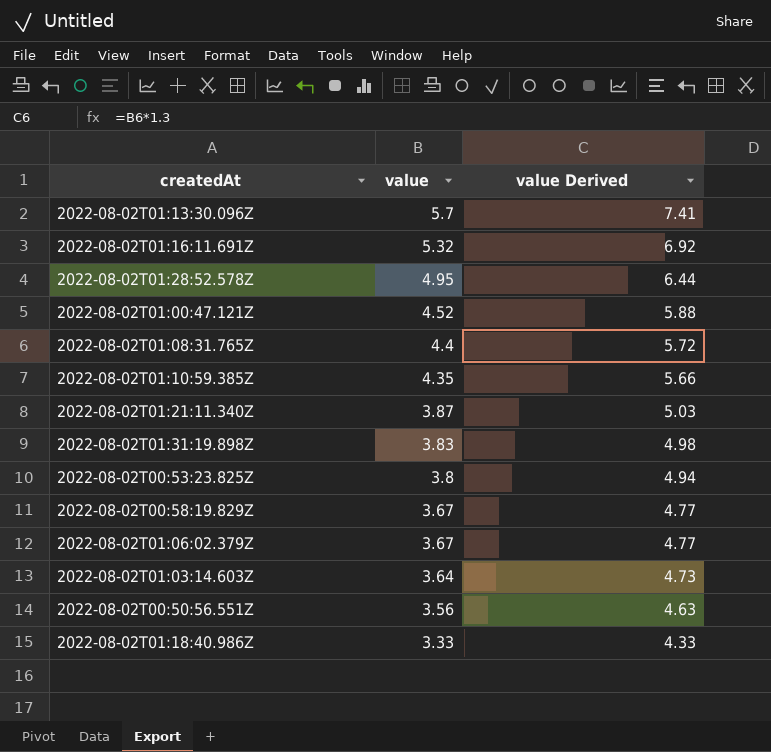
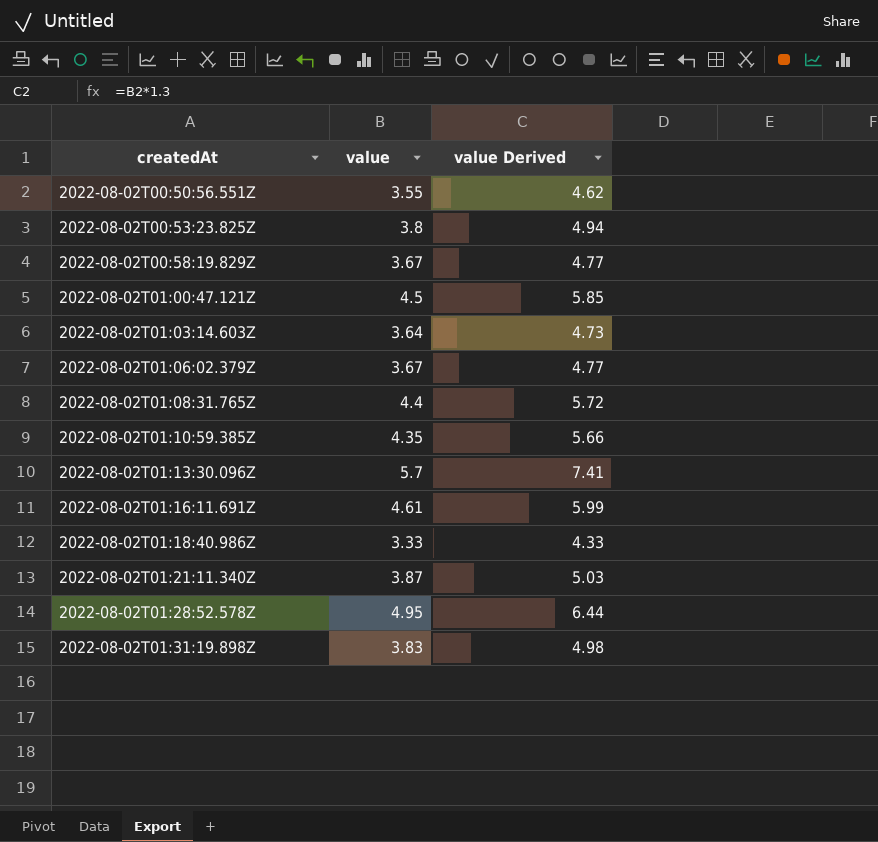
row order: value descending -> createdAt ascending
2022-08-02T00:50:56.551Z | value: 3.56 -> 3.55
2022-08-02T00:50:56.551Z | value Derived: 4.63 -> 4.62
2022-08-02T01:00:47.121Z | value: 4.52 -> 4.5
2022-08-02T01:00:47.121Z | value Derived: 5.88 -> 5.85
2022-08-02T01:16:11.691Z | value: 5.32 -> 4.61
2022-08-02T01:16:11.691Z | value Derived: 6.92 -> 5.99

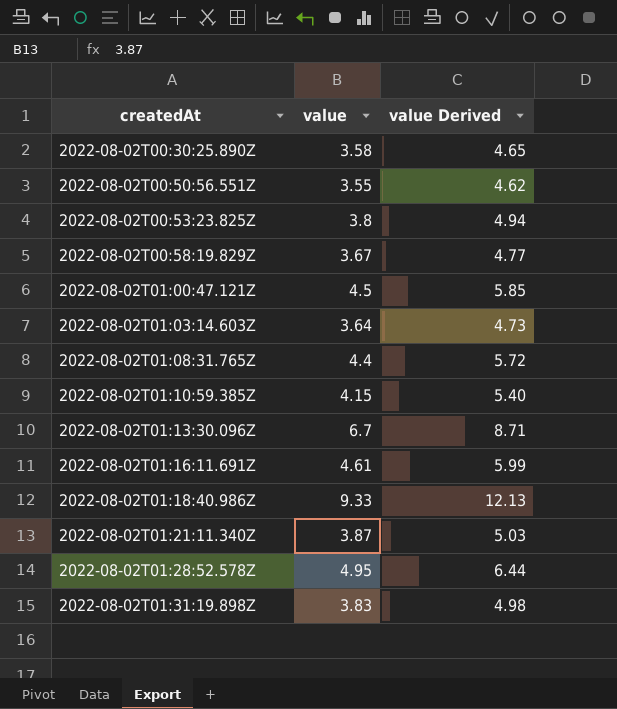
row 2022-08-02T01:06:02.379Z: 3.67 | 4.77 -> none
row 2022-08-02T00:30:25.890Z: none -> 3.58 | 4.65
2022-08-02T01:10:59.385Z | value: 4.35 -> 4.15
2022-08-02T01:10:59.385Z | value Derived: 5.66 -> 5.40
2022-08-02T01:13:30.096Z | value: 5.7 -> 6.7
2022-08-02T01:13:30.096Z | value Derived: 7.41 -> 8.71
2022-08-02T01:18:40.986Z | value: 3.33 -> 9.33
2022-08-02T01:18:40.986Z | value Derived: 4.33 -> 12.13

